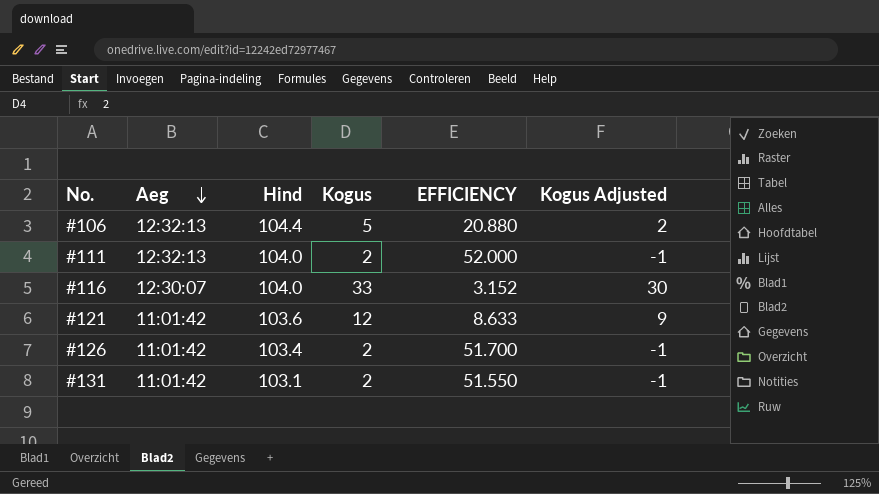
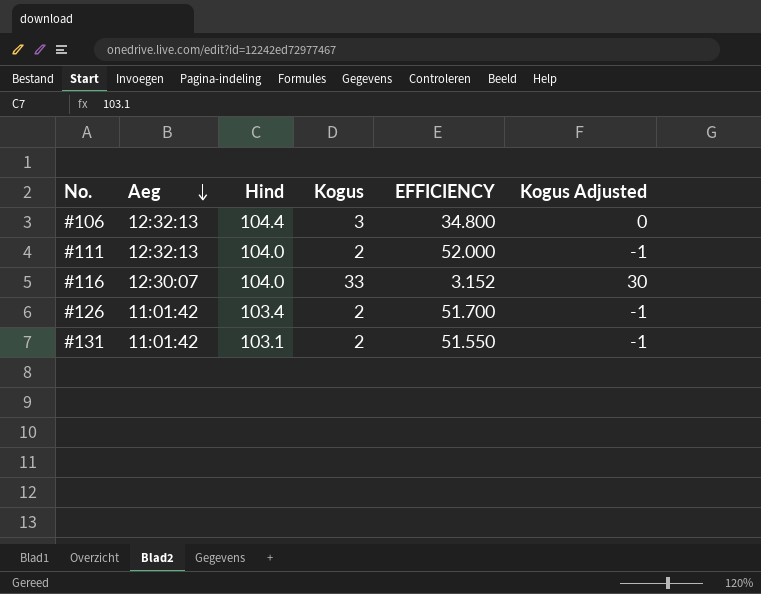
row #121: 11:01:42 | 103.6 | 12 | 8.633 | 9 -> none
#106 | Kogus: 5 -> 3
#106 | EFFICIENCY: 20.880 -> 34.800
#106 | Kogus Adjusted: 2 -> 0

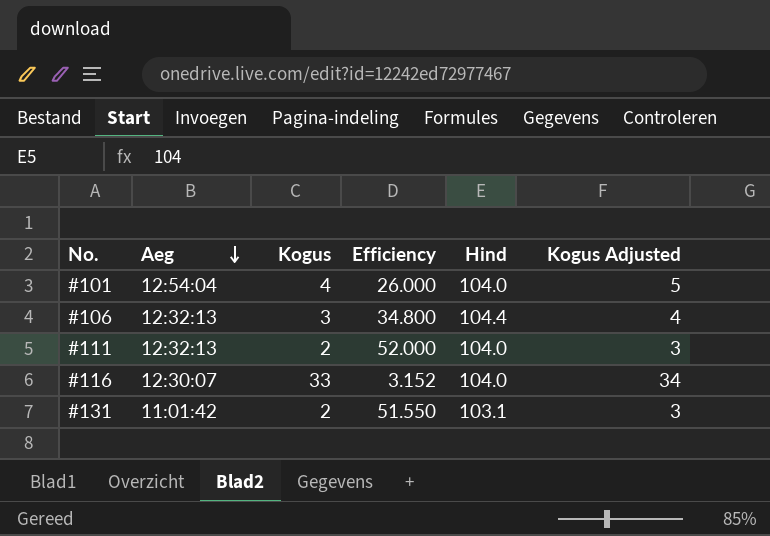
column name: EFFICIENCY -> Efficiency
column Hind | position: 3 -> 5
column Kogus Adjusted | formula: [Kogus] - 3 -> [Kogus] + 1
row #126: 11:01:42 | 103.4 | 2 | 51.700 | -1 -> none
row #101: none -> 12:54:04 | 4 | 26.000 | 104.0 | 5

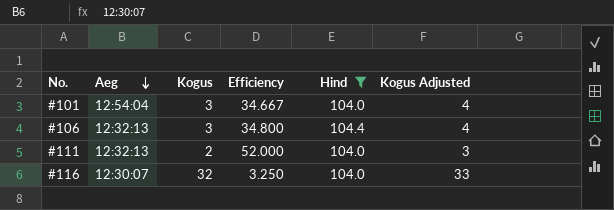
filter: none -> Hind != 103.1
#101 | Kogus: 4 -> 3
#101 | Efficiency: 26.000 -> 34.667
#101 | Kogus Adjusted: 5 -> 4
#116 | Kogus: 33 -> 32
#116 | Efficiency: 3.152 -> 3.250
#116 | Kogus Adjusted: 34 -> 33

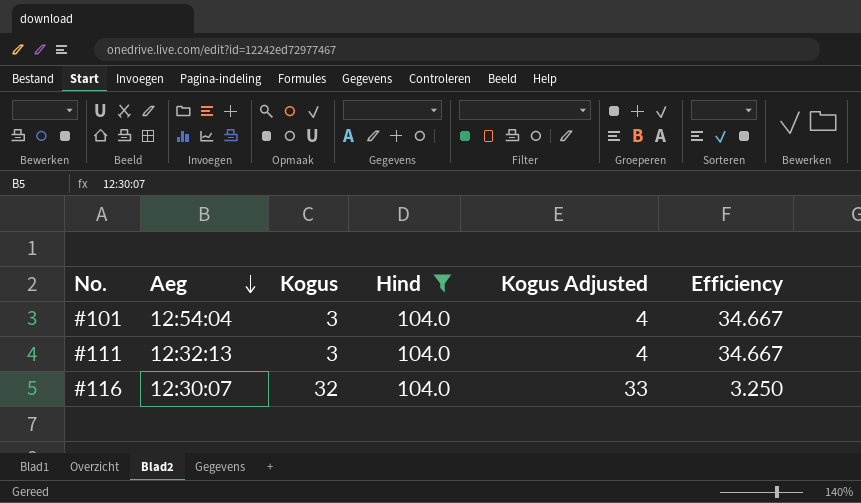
column Efficiency | position: 4 -> 6
row #106: 12:32:13 | 3 | 34.800 | 104.4 | 4 -> none
#111 | Kogus: 2 -> 3
#111 | Kogus Adjusted: 3 -> 4
#111 | Efficiency: 52.000 -> 34.667

